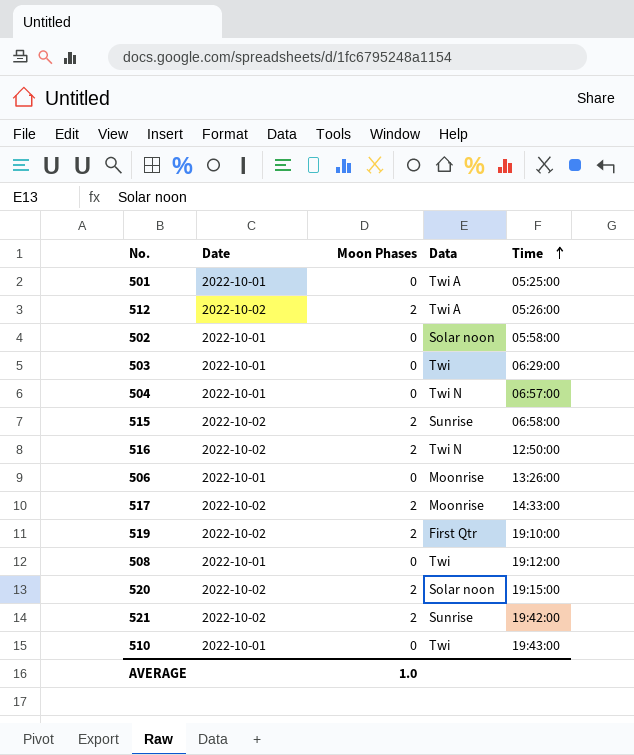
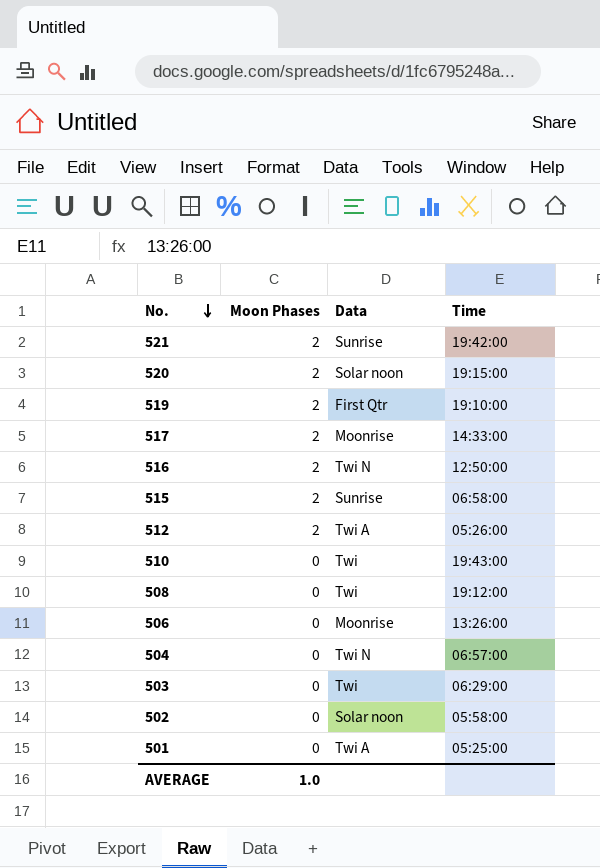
row order: Time ascending -> No. descending
column Date | position: 2 -> none

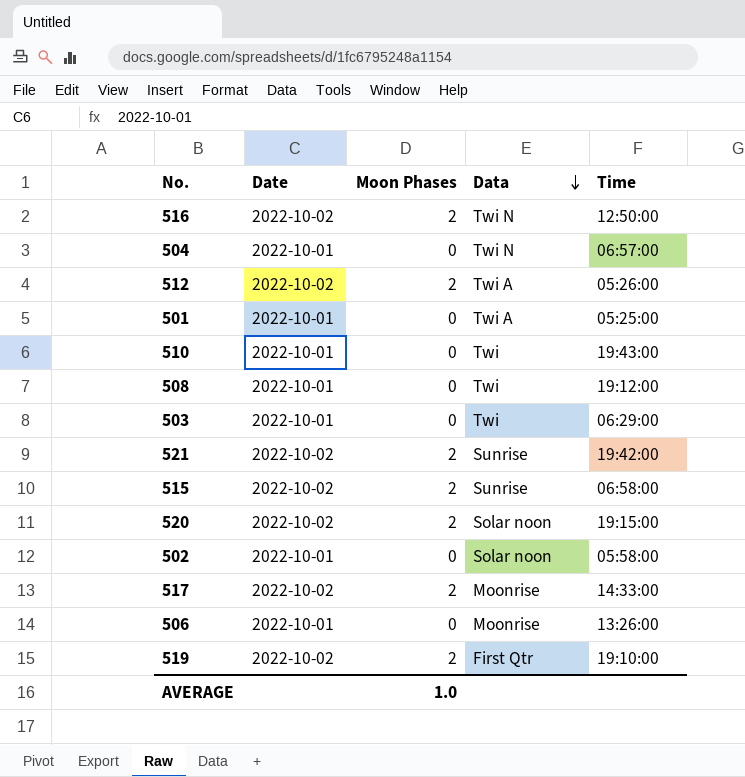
row order: No. descending -> Data descending
column Date | position: none -> 2

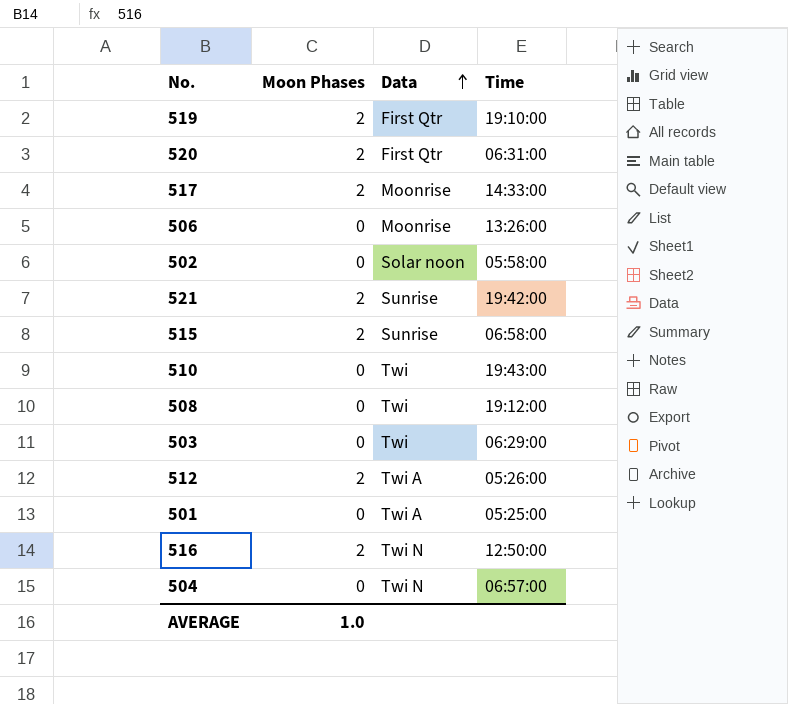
row order: Data descending -> Data ascending
column Date | position: 2 -> none
520 | Data: Solar noon -> First Qtr
520 | Time: 19:15:00 -> 06:31:00

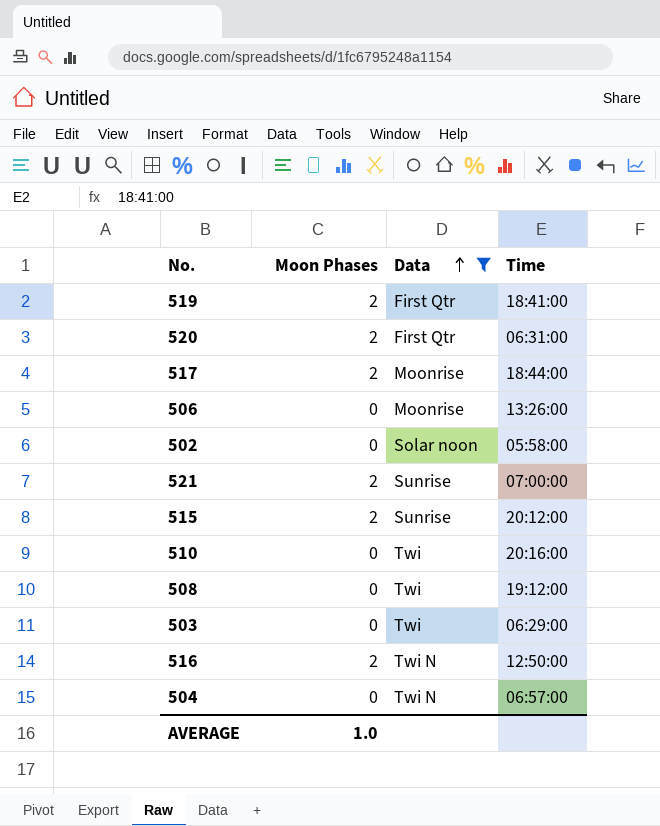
filter: none -> Data != Twi A
519 | Time: 19:10:00 -> 18:41:00
517 | Time: 14:33:00 -> 18:44:00
521 | Time: 19:42:00 -> 07:00:00
515 | Time: 06:58:00 -> 20:12:00
510 | Time: 19:43:00 -> 20:16:00

